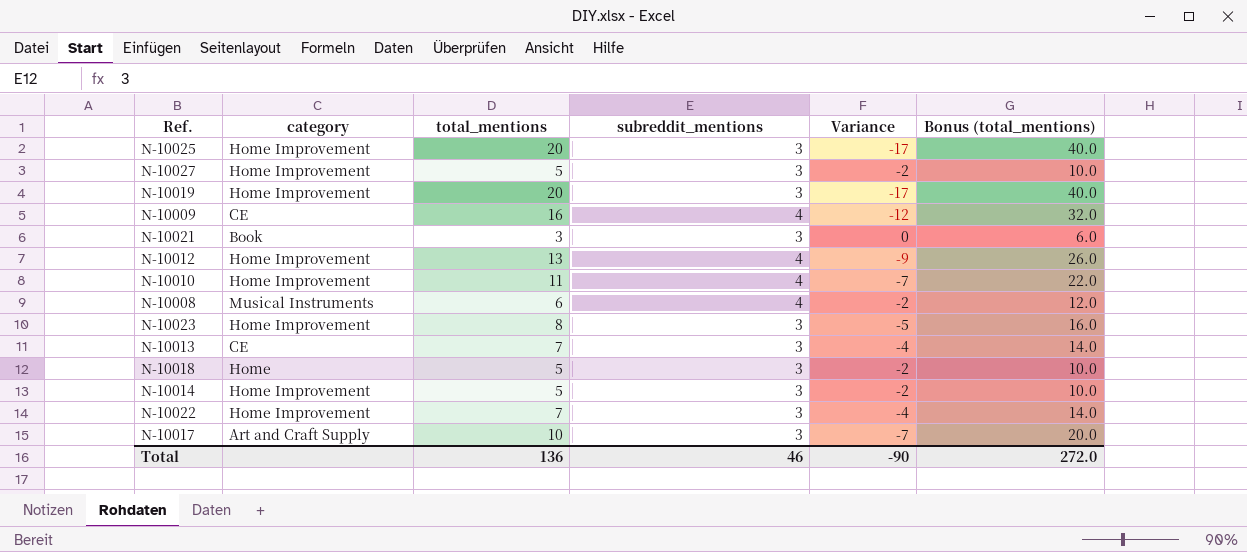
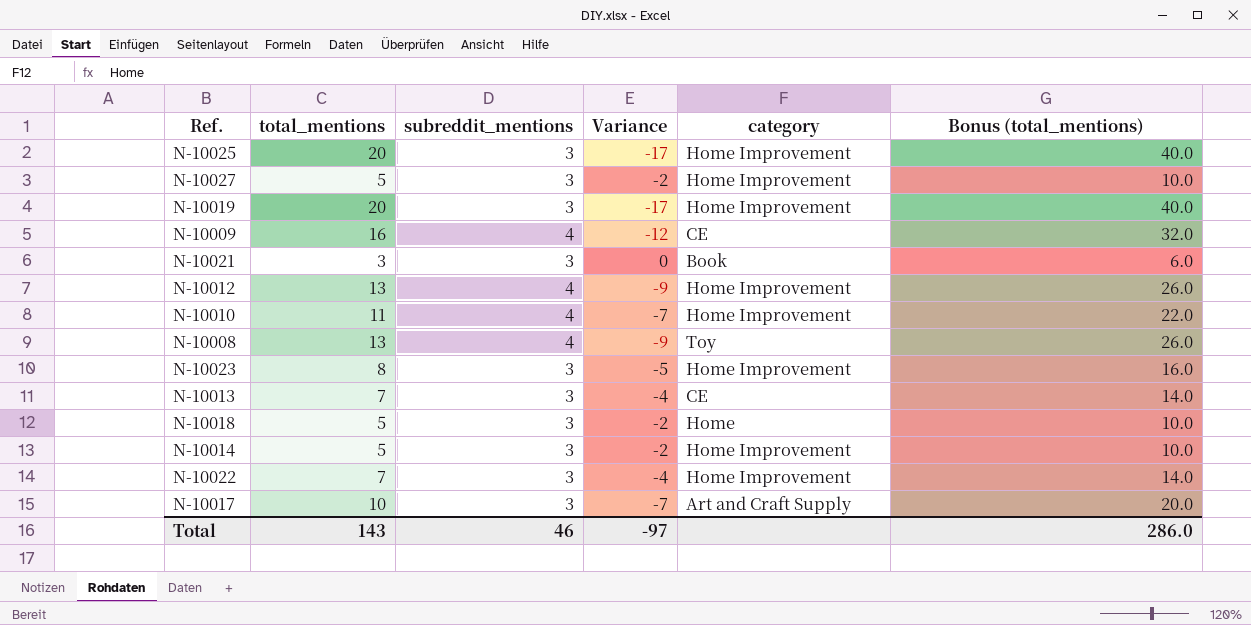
column category | position: 2 -> 5
N-10008 | total_mentions: 6 -> 13
N-10008 | Variance: -2 -> -9
N-10008 | category: Musical Instruments -> Toy
N-10008 | Bonus (total_mentions): 12.0 -> 26.0
Total | total_mentions: 136 -> 143
Total | Variance: -90 -> -97
Total | Bonus (total_mentions): 272.0 -> 286.0

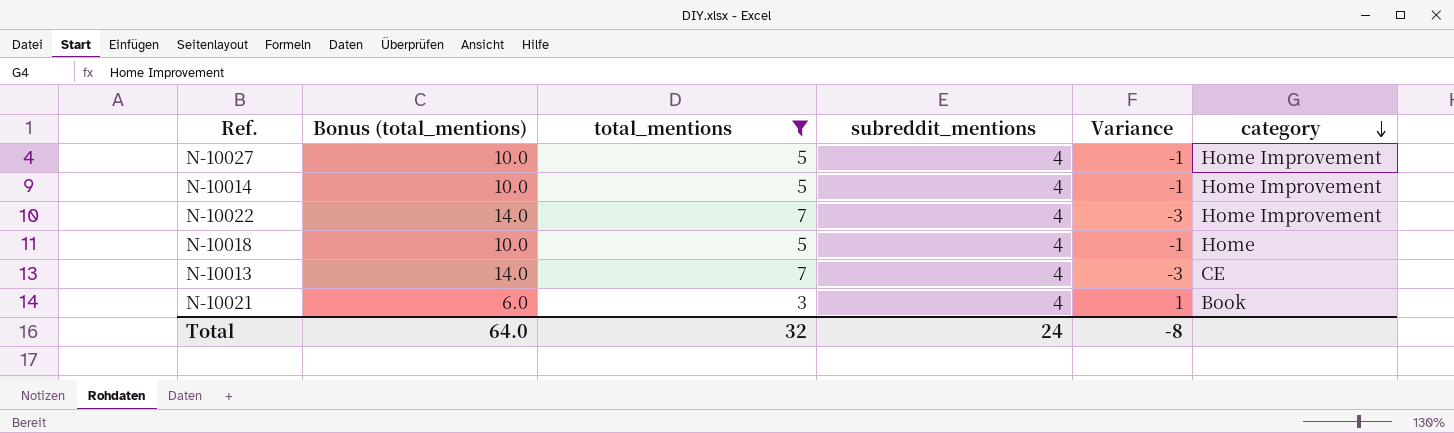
filter: none -> total_mentions <= 7
row order: none -> category descending
column Bonus (total_mentions) | position: 6 -> 2
N-10027 | subreddit_mentions: 3 -> 4
N-10027 | Variance: -2 -> -1
N-10014 | subreddit_mentions: 3 -> 4
N-10014 | Variance: -2 -> -1
N-10022 | subreddit_mentions: 3 -> 4
N-10022 | Variance: -4 -> -3
N-10018 | subreddit_mentions: 3 -> 4
N-10018 | Variance: -2 -> -1
N-10013 | subreddit_mentions: 3 -> 4
N-10013 | Variance: -4 -> -3
N-10021 | subreddit_mentions: 3 -> 4
N-10021 | Variance: 0 -> 1
Total | Bonus (total_mentions): 286.0 -> 64.0
Total | total_mentions: 143 -> 32
Total | subreddit_mentions: 46 -> 24
Total | Variance: -97 -> -8

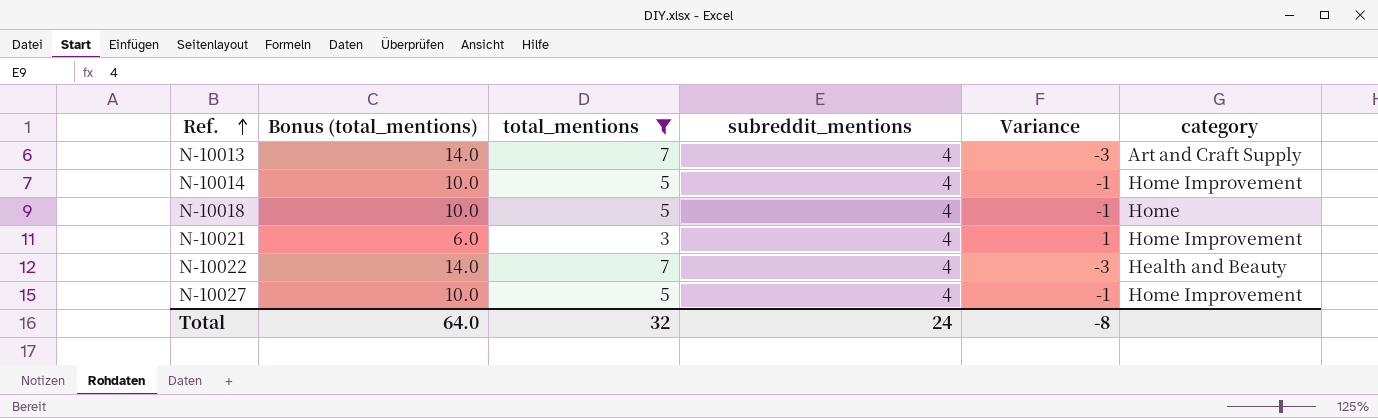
row order: category descending -> Ref. ascending
N-10013 | category: CE -> Art and Craft Supply
N-10021 | category: Book -> Home Improvement
N-10022 | category: Home Improvement -> Health and Beauty

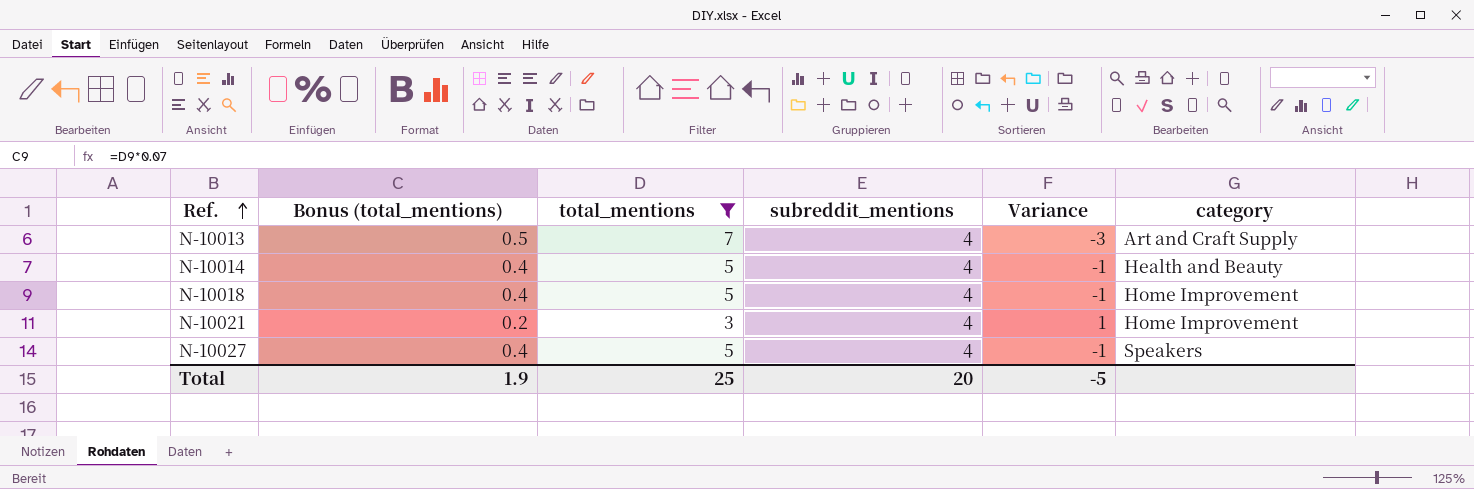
column Bonus (total_mentions) | formula: [total_mentions] * 2 -> [total_mentions] * 0.07
row N-10022: 14.0 | 7 | 4 | -3 | Health and Beauty -> none
N-10014 | category: Home Improvement -> Health and Beauty
N-10018 | category: Home -> Home Improvement
N-10027 | category: Home Improvement -> Speakers
Total | Bonus (total_mentions): 64.0 -> 1.9
Total | total_mentions: 32 -> 25
Total | subreddit_mentions: 24 -> 20
Total | Variance: -8 -> -5

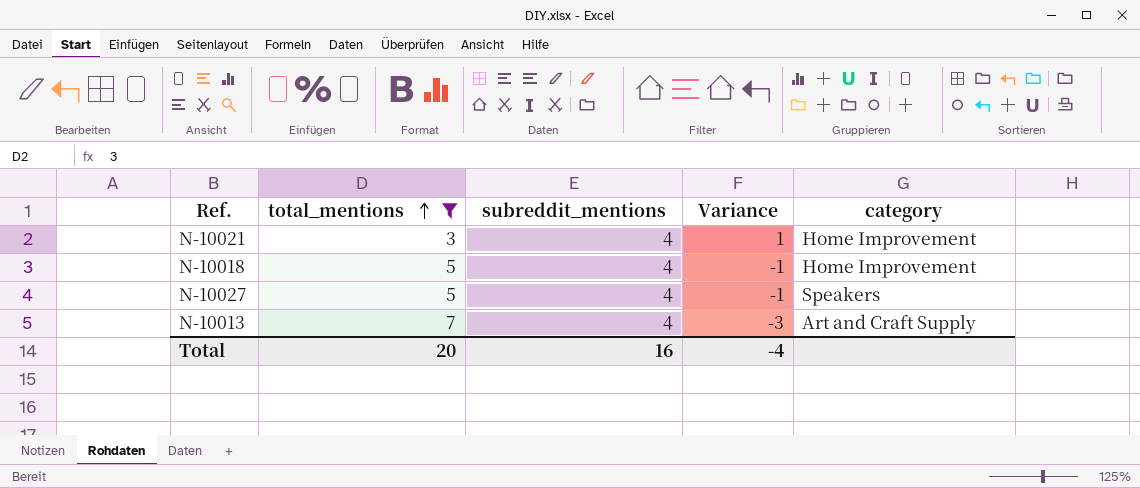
row order: Ref. ascending -> total_mentions ascending
column Bonus (total_mentions) | formula: [total_mentions] * 0.07 -> none
row N-10014: 0.4 | 5 | 4 | -1 | Health and Beauty -> none
Total | total_mentions: 25 -> 20
Total | subreddit_mentions: 20 -> 16
Total | Variance: -5 -> -4

